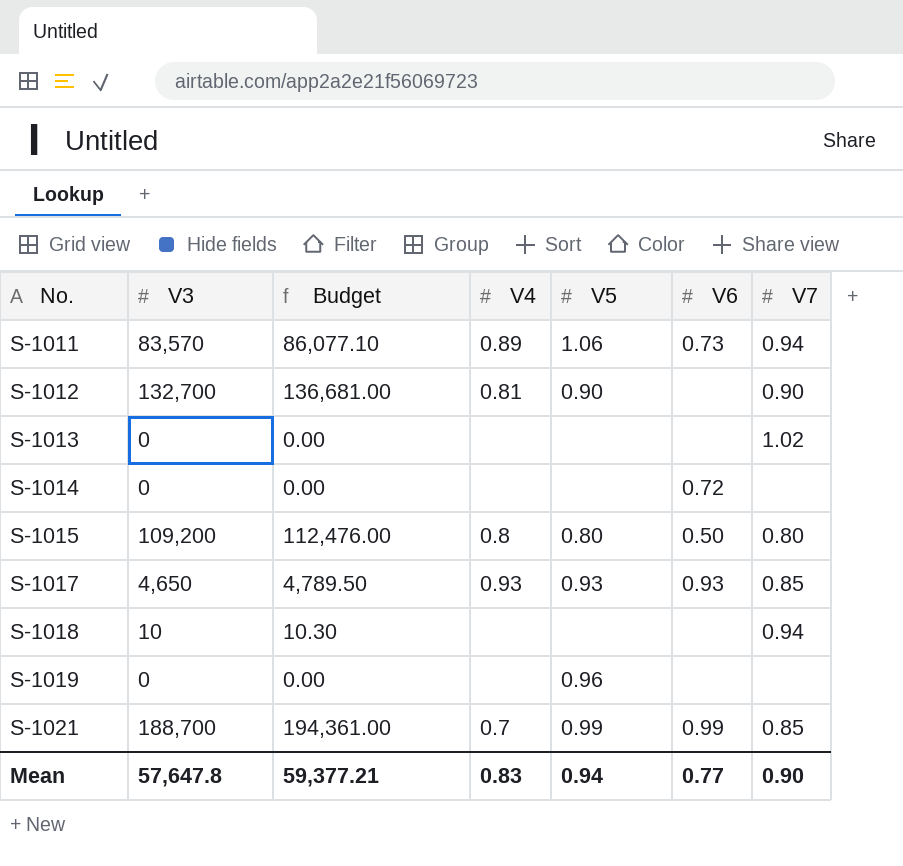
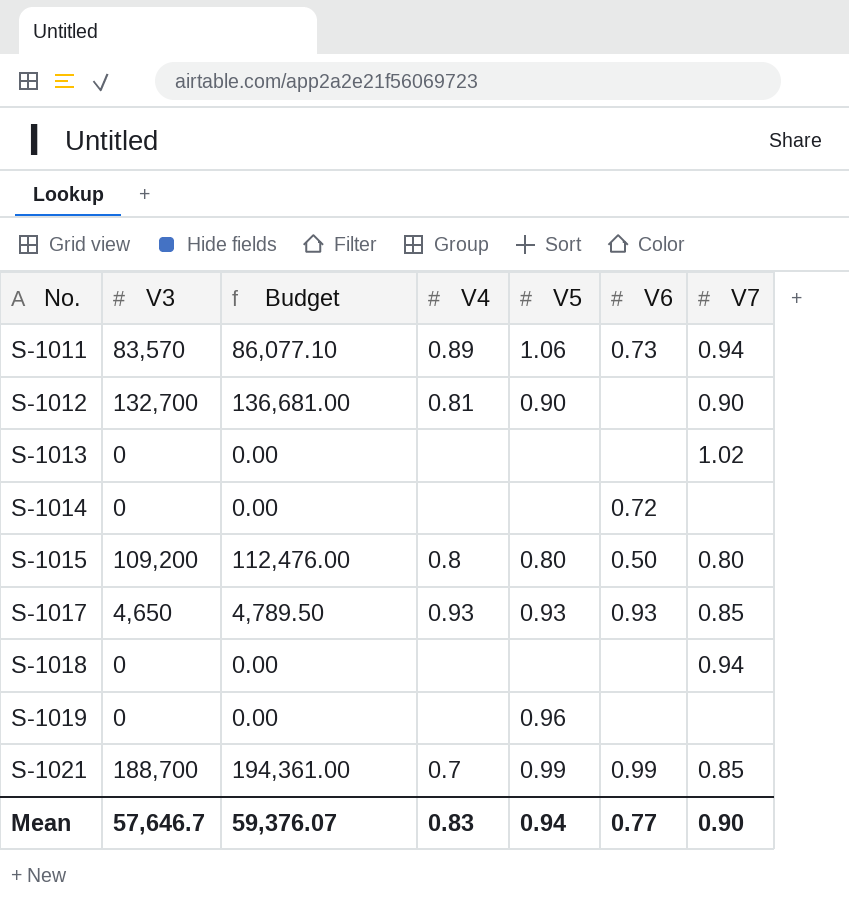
S-1018 | V3: 10 -> 0
S-1018 | Budget: 10.30 -> 0.00
Mean | V3: 57,647.8 -> 57,646.7
Mean | Budget: 59,377.21 -> 59,376.07

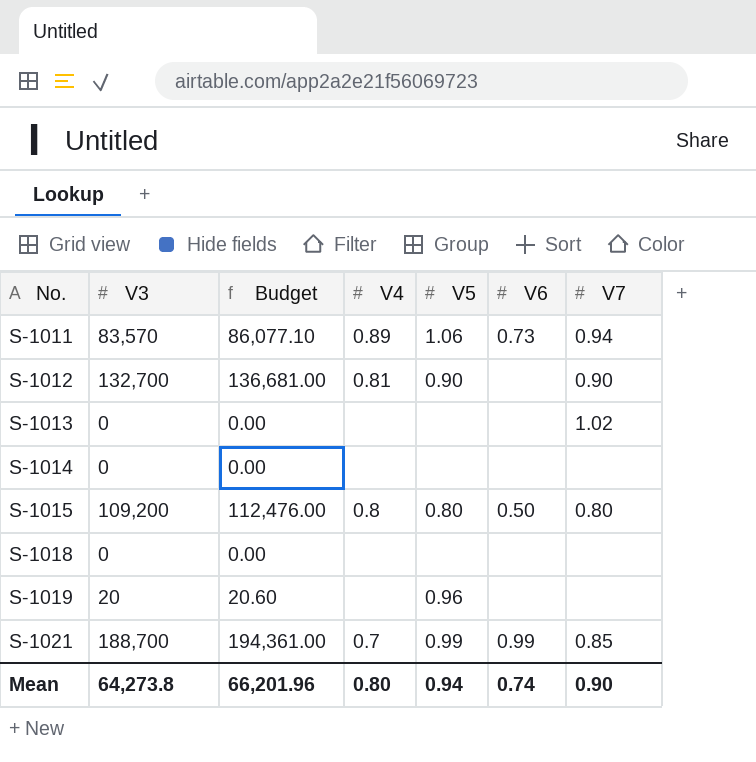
row S-1017: 4,650 | 4,789.50 | 0.93 | 0.93 | 0.93 | 0.85 -> none
S-1014 | V6: 0.72 -> none
S-1018 | V7: 0.94 -> none
S-1019 | V3: 0 -> 20
S-1019 | Budget: 0.00 -> 20.60
Mean | V3: 57,646.7 -> 64,273.8
Mean | Budget: 59,376.07 -> 66,201.96
Mean | V4: 0.83 -> 0.80
Mean | V6: 0.77 -> 0.74

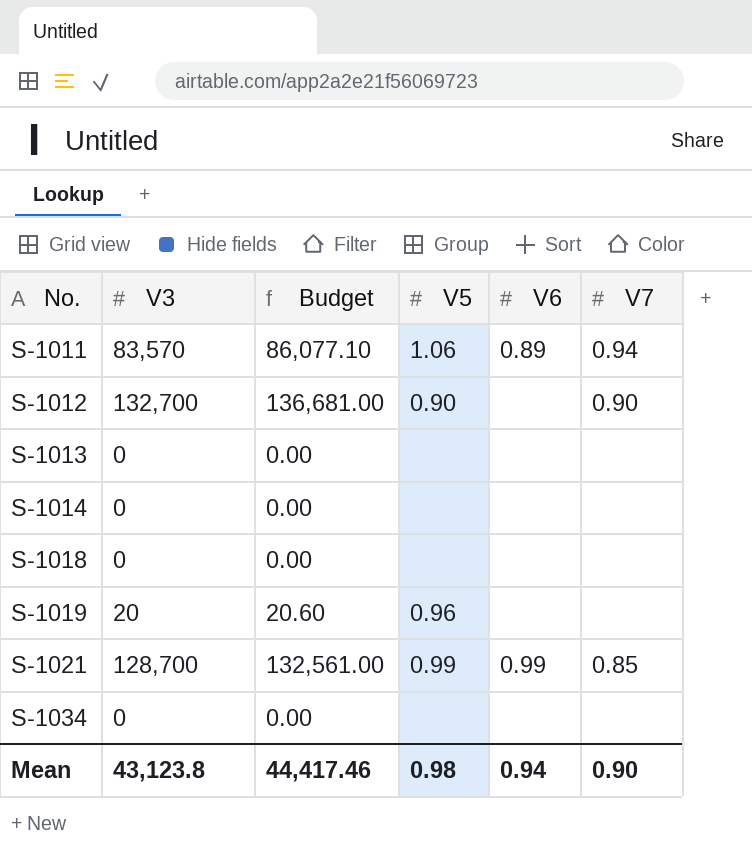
column V4 | position: 4 -> none
row S-1015: 109,200 | 112,476.00 | 0.8 | 0.80 | 0.50 | 0.80 -> none
S-1011 | V6: 0.73 -> 0.89
S-1013 | V7: 1.02 -> none
S-1021 | V3: 188,700 -> 128,700
S-1021 | Budget: 194,361.00 -> 132,561.00
row S-1034: none -> 0 | 0.00 | none | none | none
Mean | V3: 64,273.8 -> 43,123.8
Mean | Budget: 66,201.96 -> 44,417.46
Mean | V5: 0.94 -> 0.98
Mean | V6: 0.74 -> 0.94

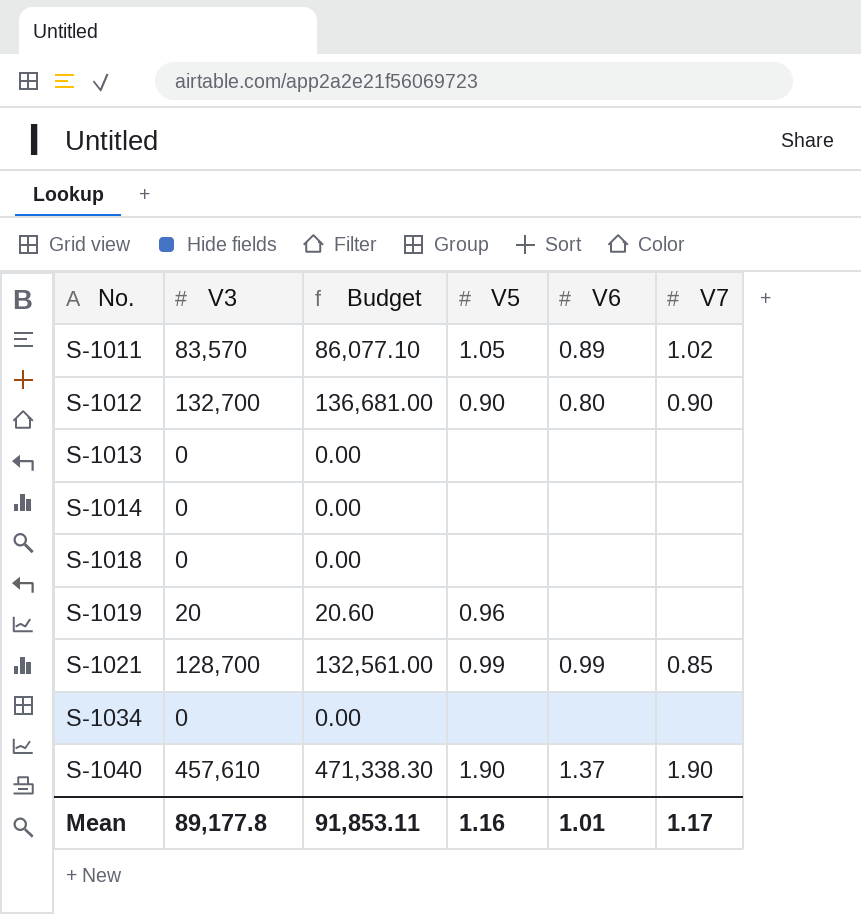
S-1011 | V5: 1.06 -> 1.05
S-1011 | V7: 0.94 -> 1.02
S-1012 | V6: none -> 0.80
row S-1040: none -> 457,610 | 471,338.30 | 1.90 | 1.37 | 1.90
Mean | V3: 43,123.8 -> 89,177.8
Mean | Budget: 44,417.46 -> 91,853.11
Mean | V5: 0.98 -> 1.16
Mean | V6: 0.94 -> 1.01
Mean | V7: 0.90 -> 1.17

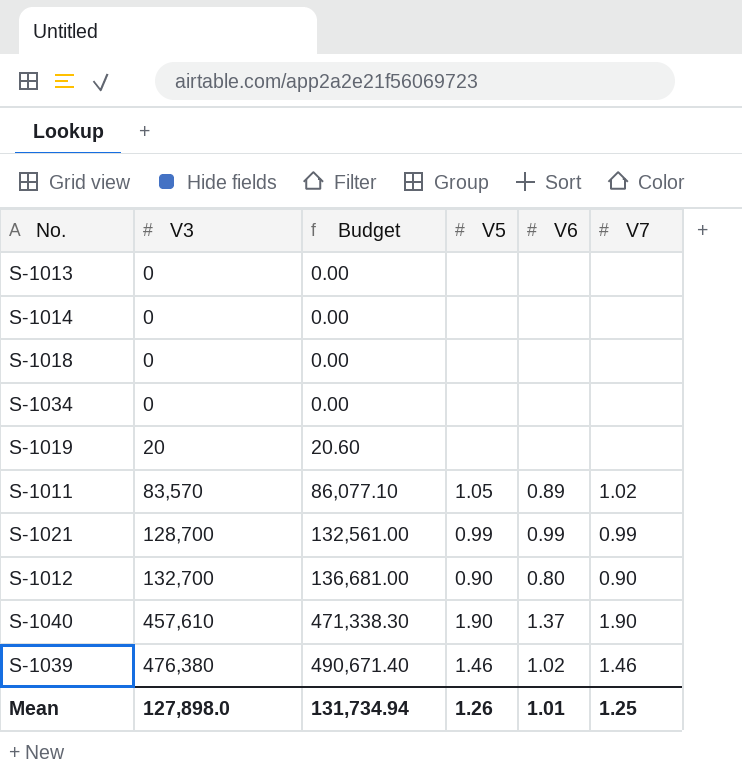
row order: No. ascending -> V3 ascending
S-1019 | V5: 0.96 -> none
S-1021 | V7: 0.85 -> 0.99
row S-1039: none -> 476,380 | 490,671.40 | 1.46 | 1.02 | 1.46
Mean | V3: 89,177.8 -> 127,898.0
Mean | Budget: 91,853.11 -> 131,734.94
Mean | V5: 1.16 -> 1.26
Mean | V7: 1.17 -> 1.25

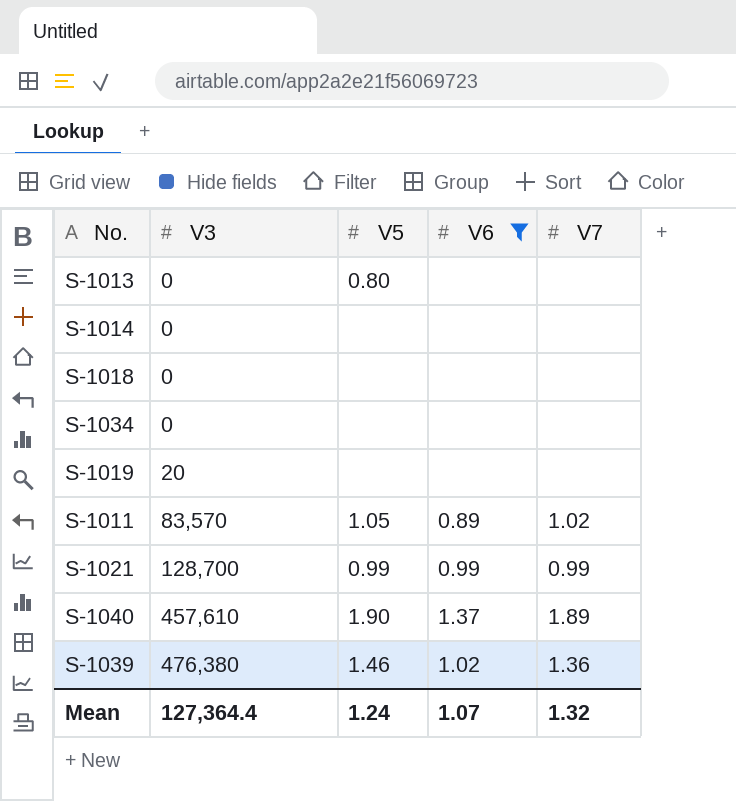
filter: none -> V6 != 0.80
column Budget | formula: [V3] * 1.03 -> none
S-1013 | V5: none -> 0.80
S-1040 | V7: 1.90 -> 1.89
S-1039 | V7: 1.46 -> 1.36
Mean | V3: 127,898.0 -> 127,364.4
Mean | V5: 1.26 -> 1.24
Mean | V6: 1.01 -> 1.07
Mean | V7: 1.25 -> 1.32

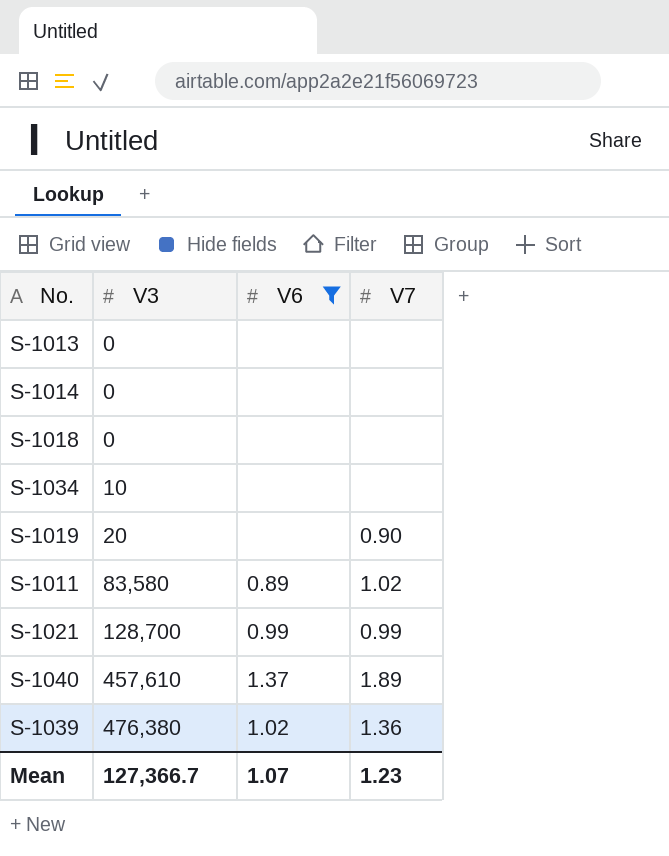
column V5 | position: 3 -> none
S-1034 | V3: 0 -> 10
S-1019 | V7: none -> 0.90
S-1011 | V3: 83,570 -> 83,580
Mean | V3: 127,364.4 -> 127,366.7
Mean | V7: 1.32 -> 1.23

